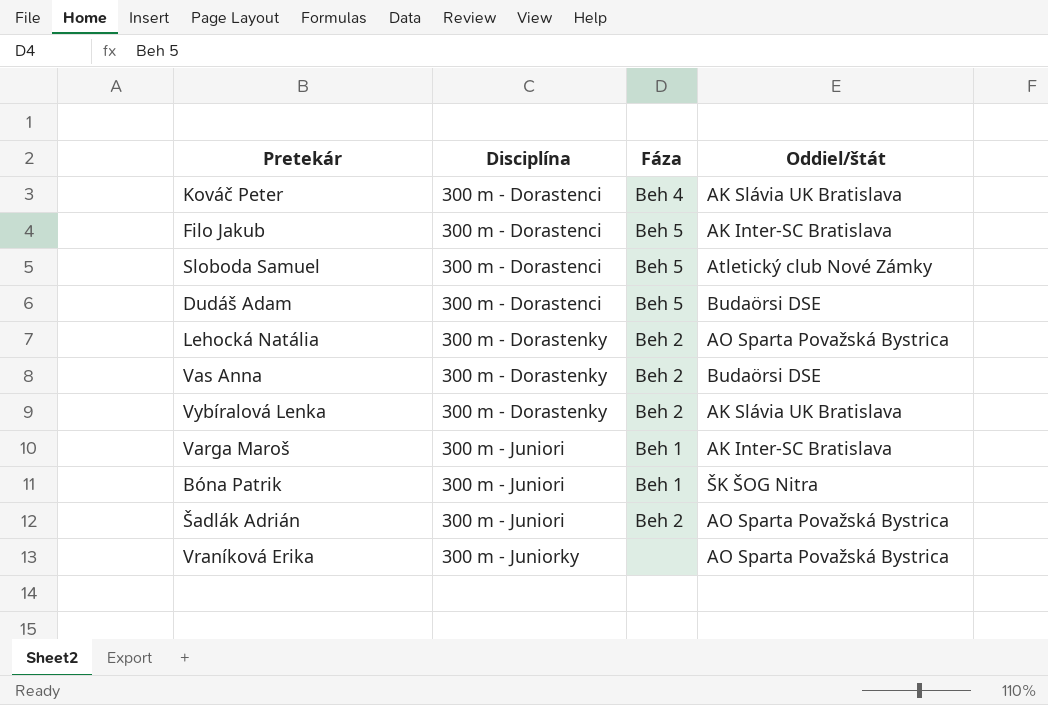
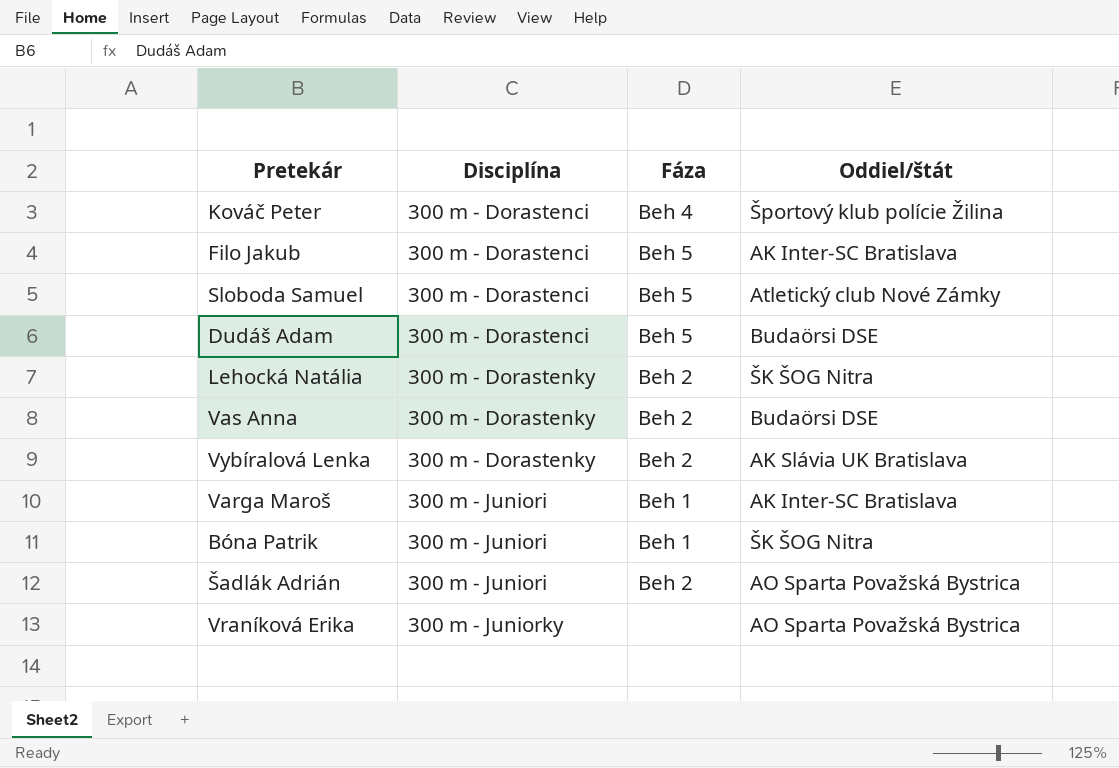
Kováč Peter | Oddiel/štát: AK Slávia UK Bratislava -> Športový klub polície Žilina
Lehocká Natália | Oddiel/štát: AO Sparta Považská Bystrica -> ŠK ŠOG Nitra

